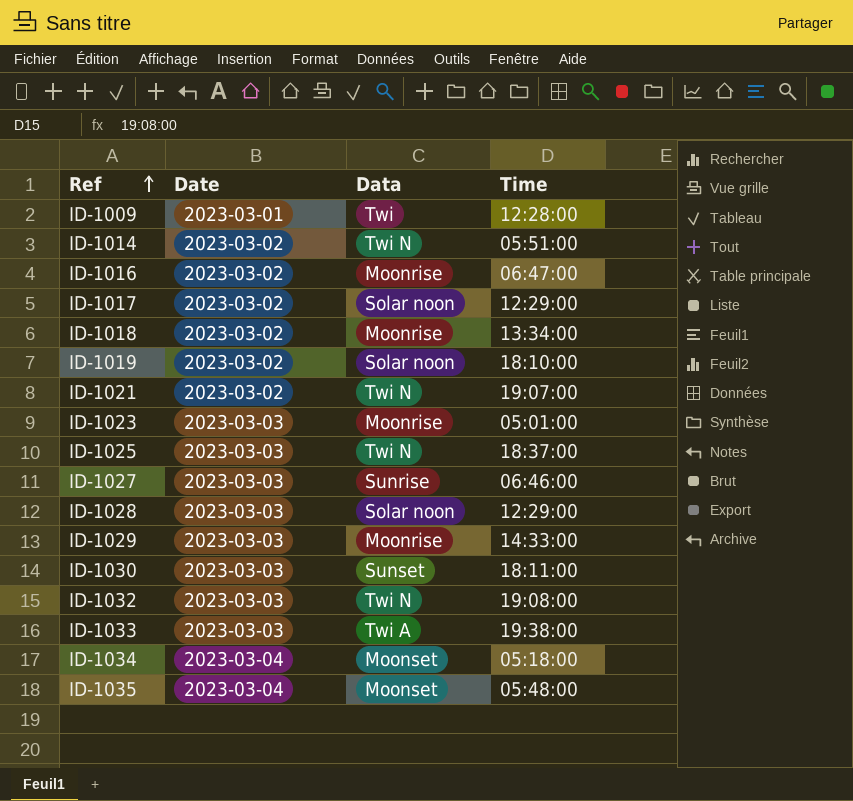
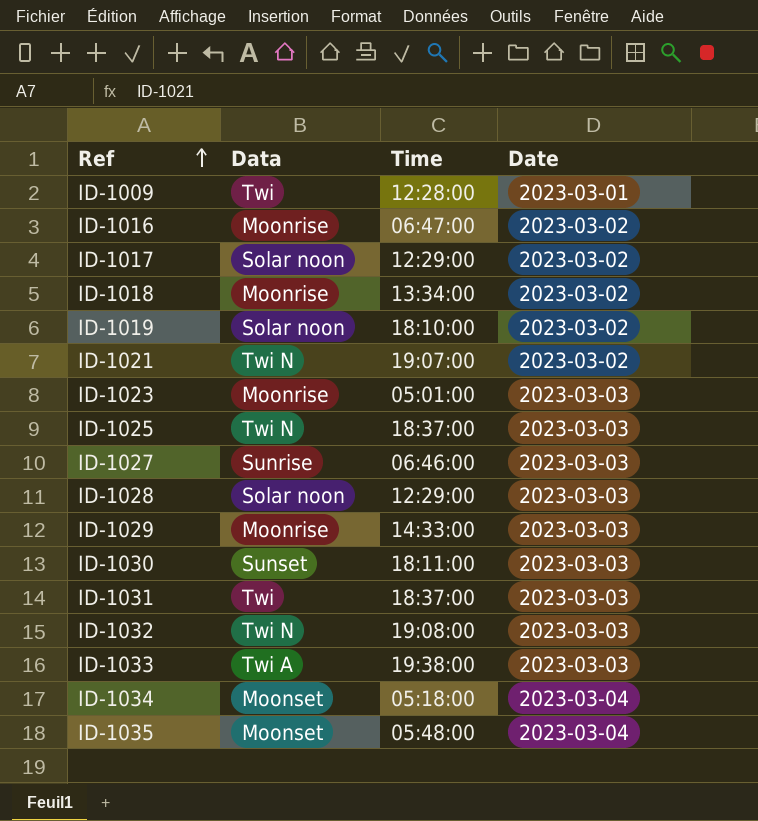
column Date | position: 2 -> 4
row ID-1014: 2023-03-02 | Twi N | 05:51:00 -> none
row ID-1031: none -> Twi | 18:37:00 | 2023-03-03

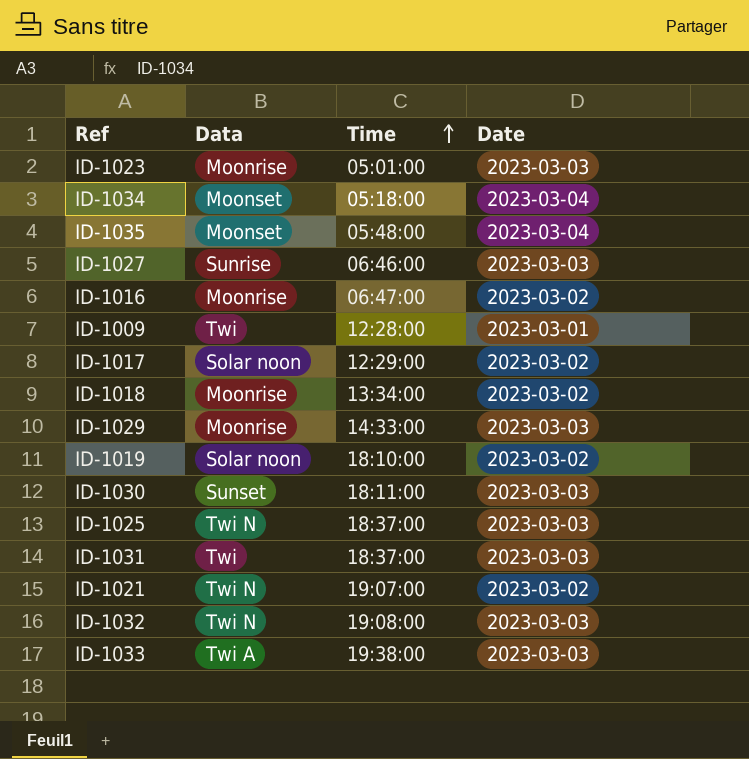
row order: Ref ascending -> Time ascending
row ID-1028: Solar noon | 12:29:00 | 2023-03-03 -> none

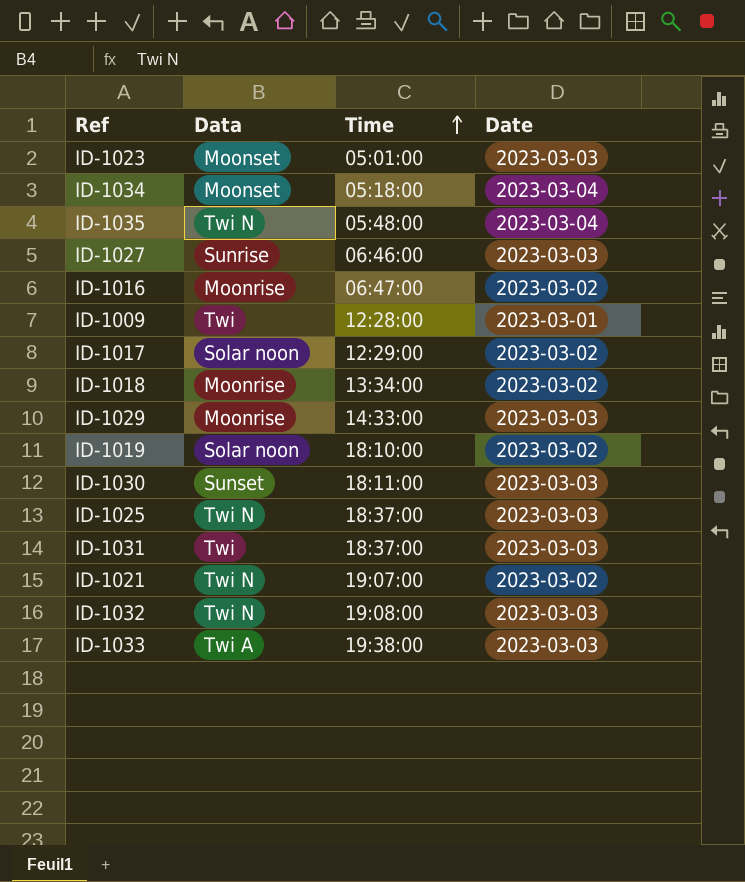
ID-1023 | Data: Moonrise -> Moonset
ID-1035 | Data: Moonset -> Twi N

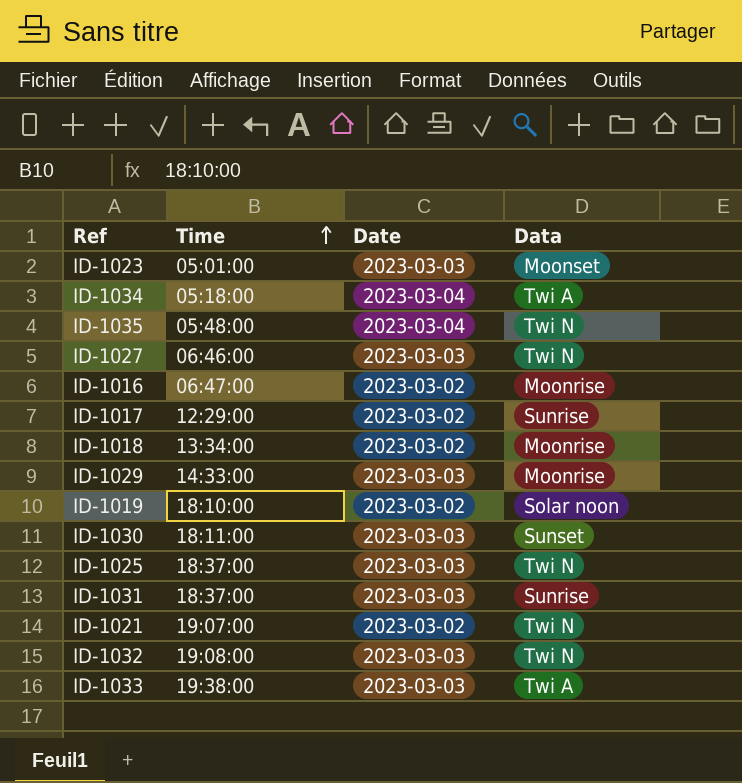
column Data | position: 2 -> 4
row ID-1009: Twi | 12:28:00 | 2023-03-01 -> none
ID-1034 | Data: Moonset -> Twi A
ID-1027 | Data: Sunrise -> Twi N
ID-1017 | Data: Solar noon -> Sunrise
ID-1031 | Data: Twi -> Sunrise

